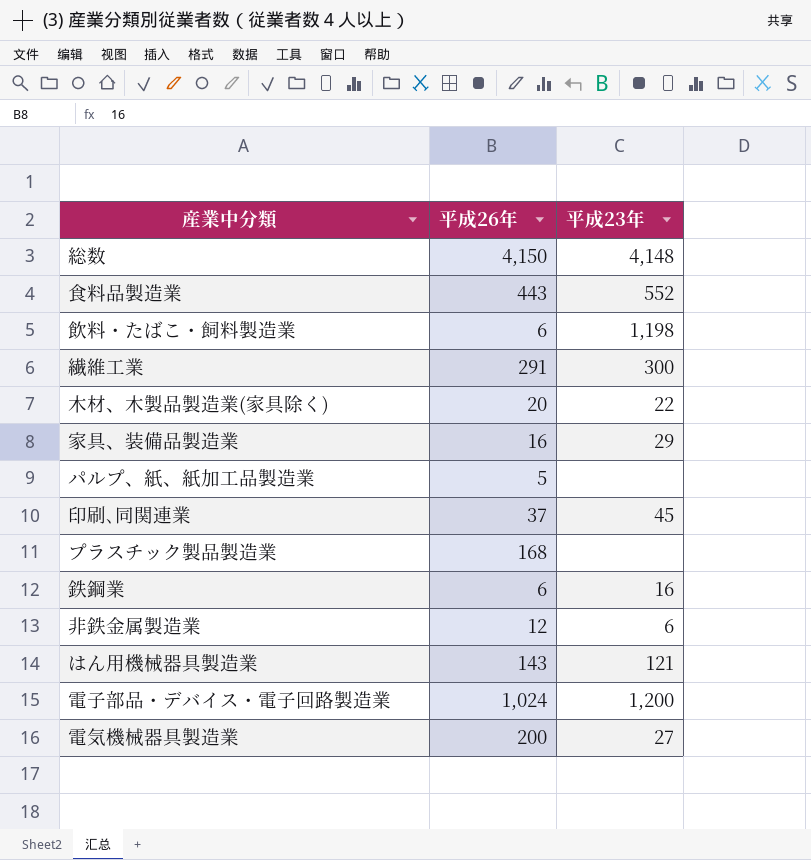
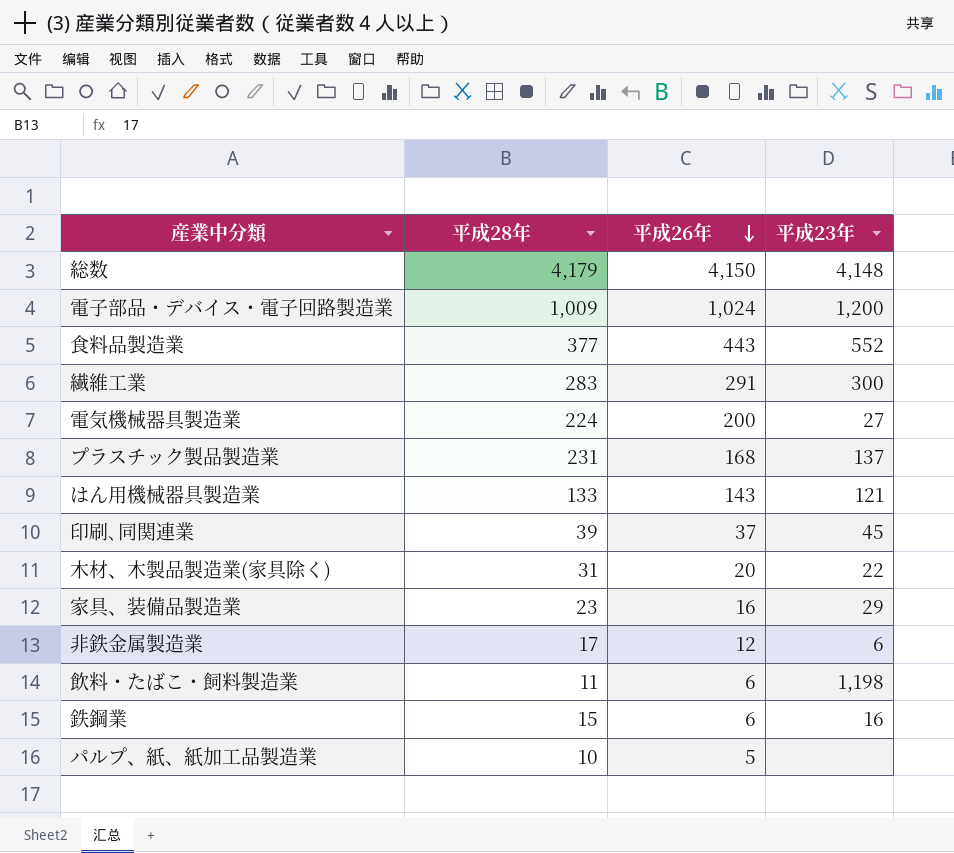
row order: none -> 平成26年 descending
column 平成28年 | position: none -> 2
プラスチック製品製造業 | 平成23年: none -> 137

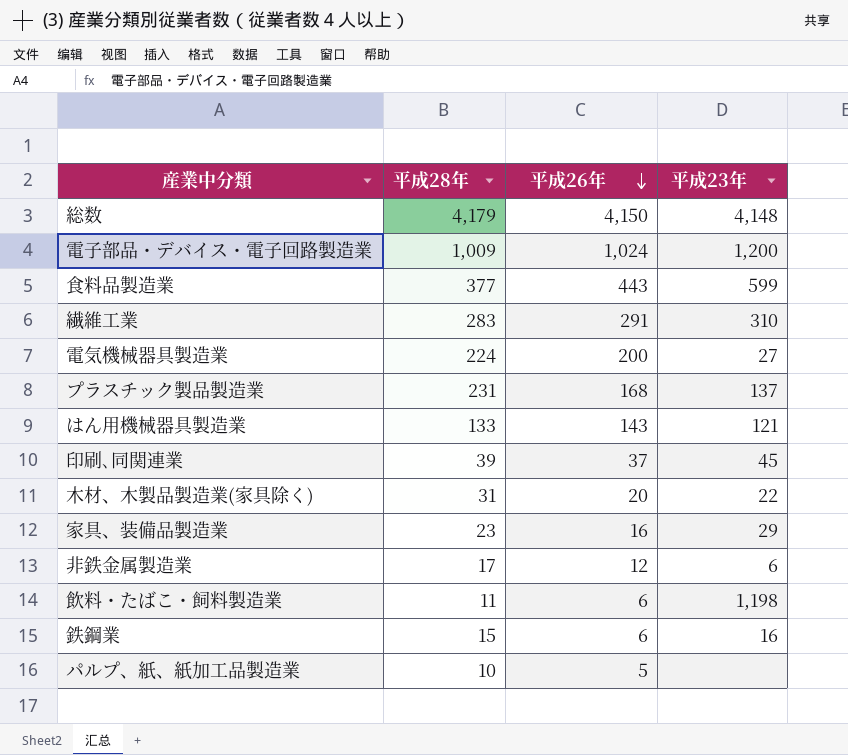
食料品製造業 | 平成23年: 552 -> 599
繊維工業 | 平成23年: 300 -> 310

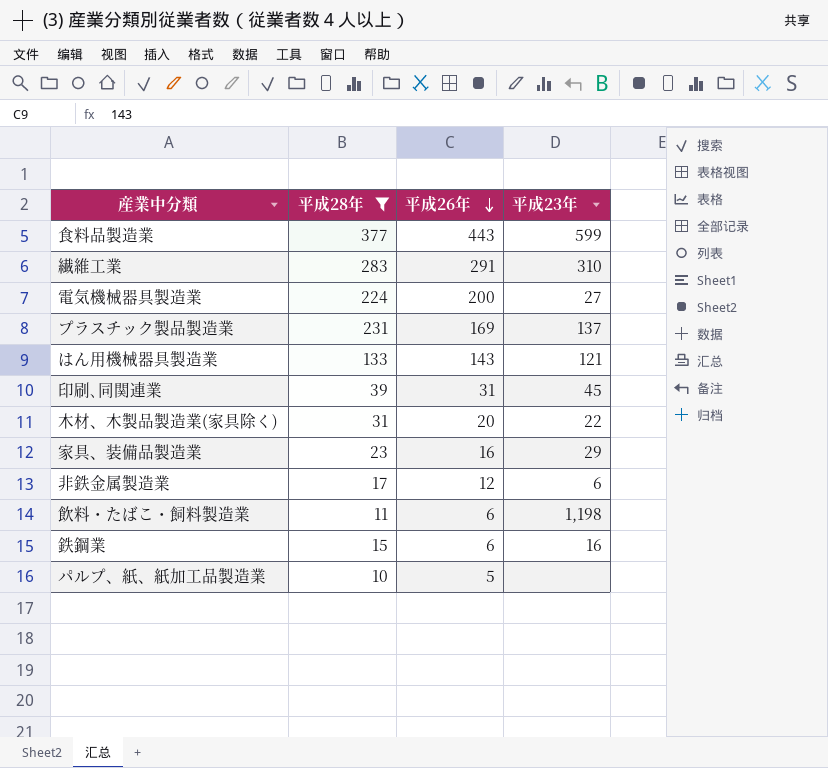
filter: none -> 平成28年 <= 377
プラスチック製品製造業 | 平成26年: 168 -> 169
印刷､同関連業 | 平成26年: 37 -> 31

